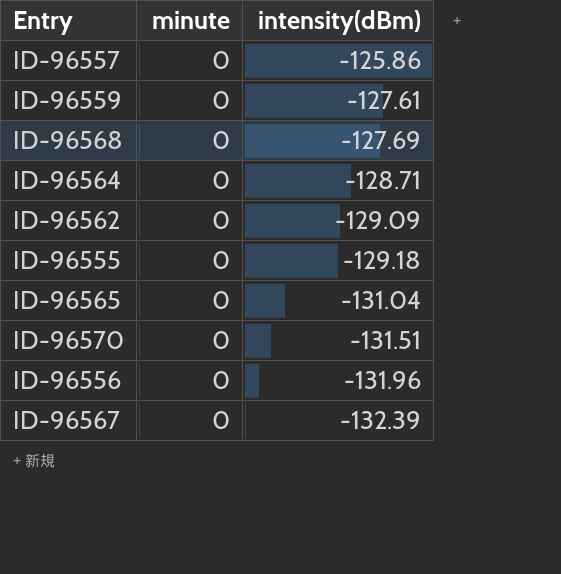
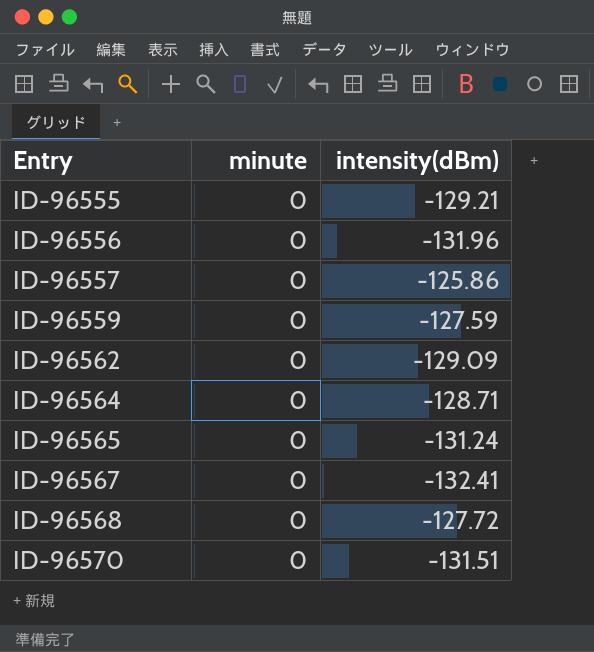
row order: intensity(dBm) descending -> Entry ascending
ID-96555 | intensity(dBm): -129.18 -> -129.21
ID-96559 | intensity(dBm): -127.61 -> -127.59
ID-96565 | intensity(dBm): -131.04 -> -131.24
ID-96567 | intensity(dBm): -132.39 -> -132.41
ID-96568 | intensity(dBm): -127.69 -> -127.72

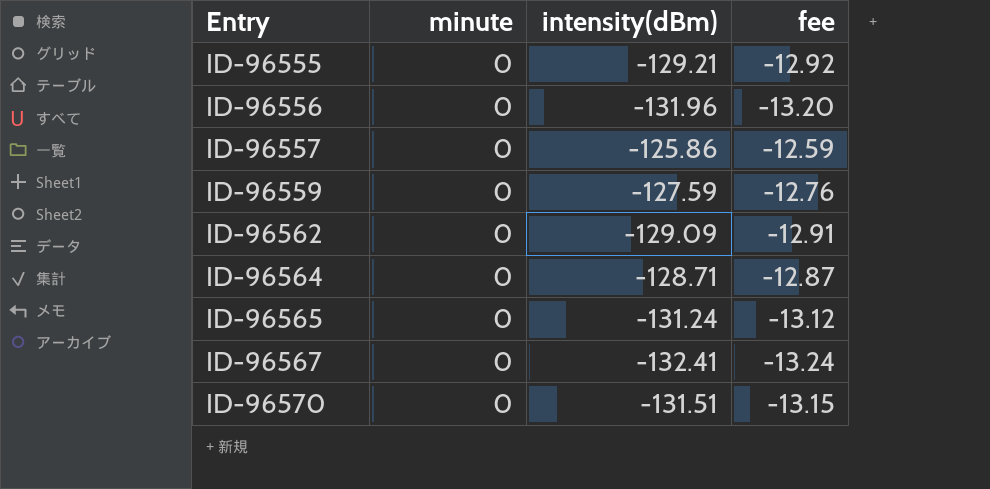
column fee | formula: none -> [intensity(dBm)] * 0.1
row ID-96568: 0 | -127.72 -> none

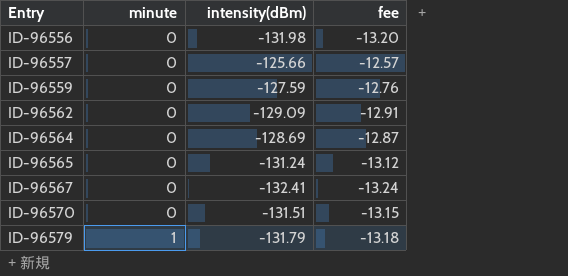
row ID-96555: 0 | -129.21 | -12.92 -> none
ID-96556 | intensity(dBm): -131.96 -> -131.98
ID-96557 | intensity(dBm): -125.86 -> -125.66
ID-96557 | fee: -12.59 -> -12.57
ID-96564 | intensity(dBm): -128.71 -> -128.69
row ID-96579: none -> 1 | -131.79 | -13.18

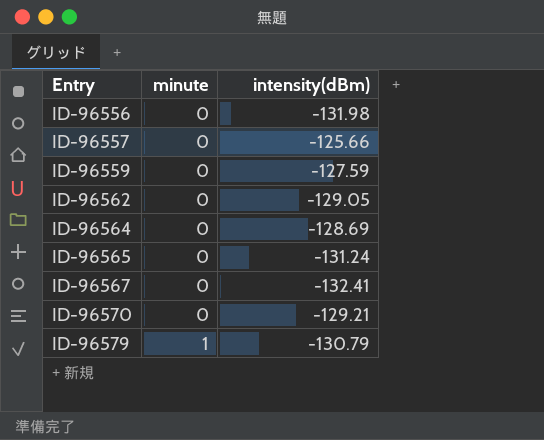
column fee | formula: [intensity(dBm)] * 0.1 -> none
ID-96562 | intensity(dBm): -129.09 -> -129.05
ID-96570 | intensity(dBm): -131.51 -> -129.21
ID-96579 | intensity(dBm): -131.79 -> -130.79

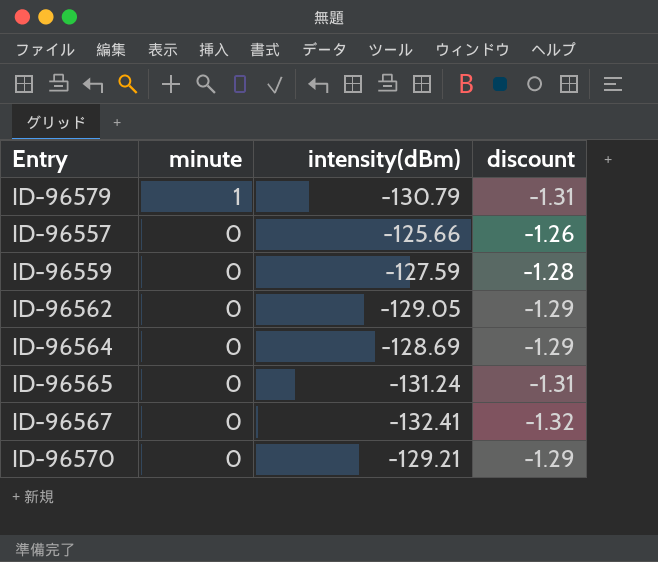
row order: Entry ascending -> minute descending
column discount | formula: none -> [intensity(dBm)] * 0.01
row ID-96556: 0 | -131.98 -> none

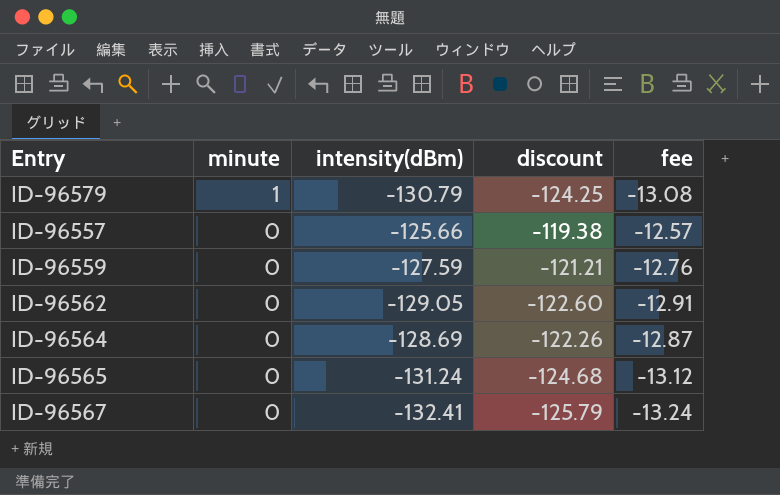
column discount | formula: [intensity(dBm)] * 0.01 -> [intensity(dBm)] * 0.95
column fee | formula: none -> [intensity(dBm)] * 0.1
row ID-96570: 0 | -129.21 | -1.29 -> none

